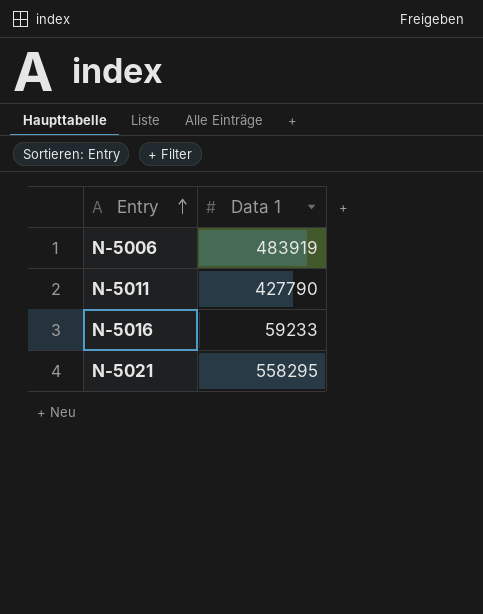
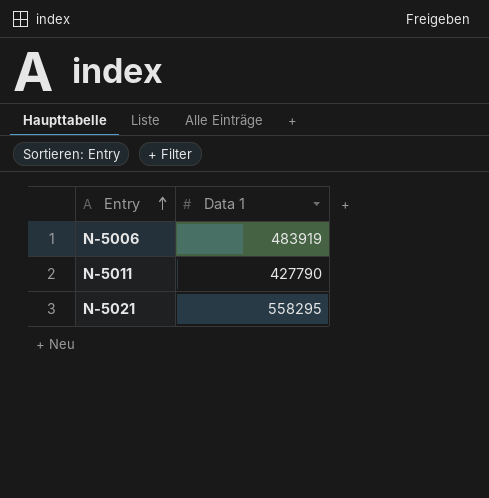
row N-5016: 59233 -> none

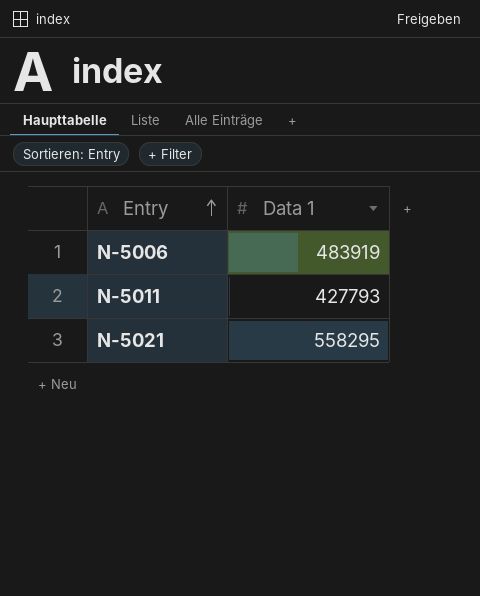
N-5011 | Data 1: 427790 -> 427793

